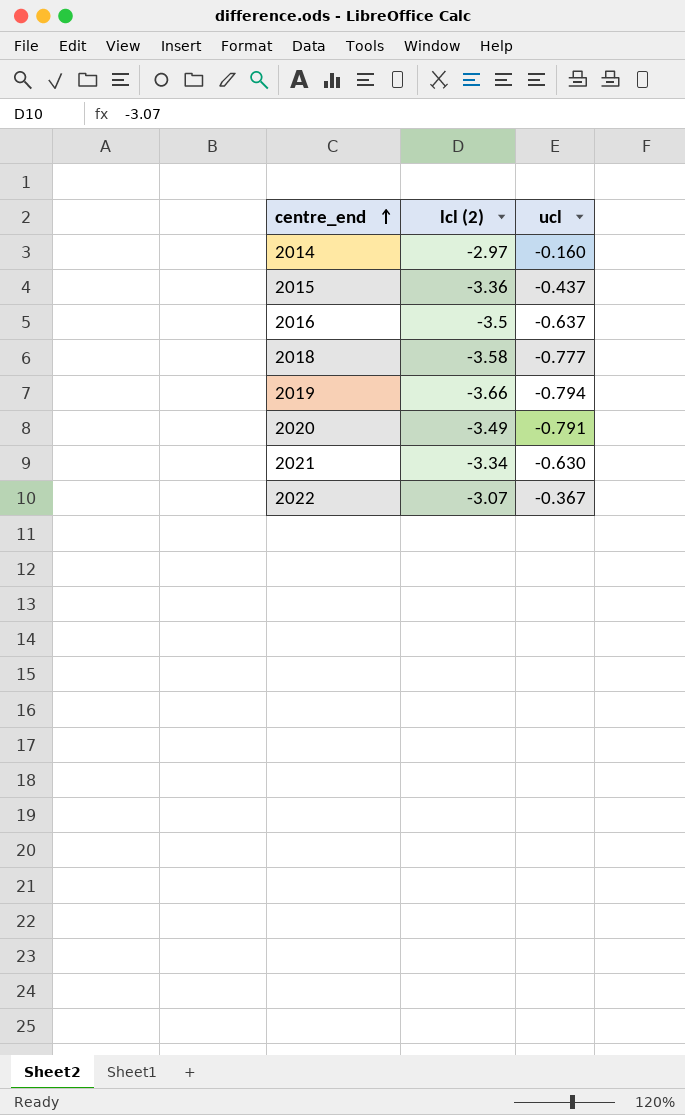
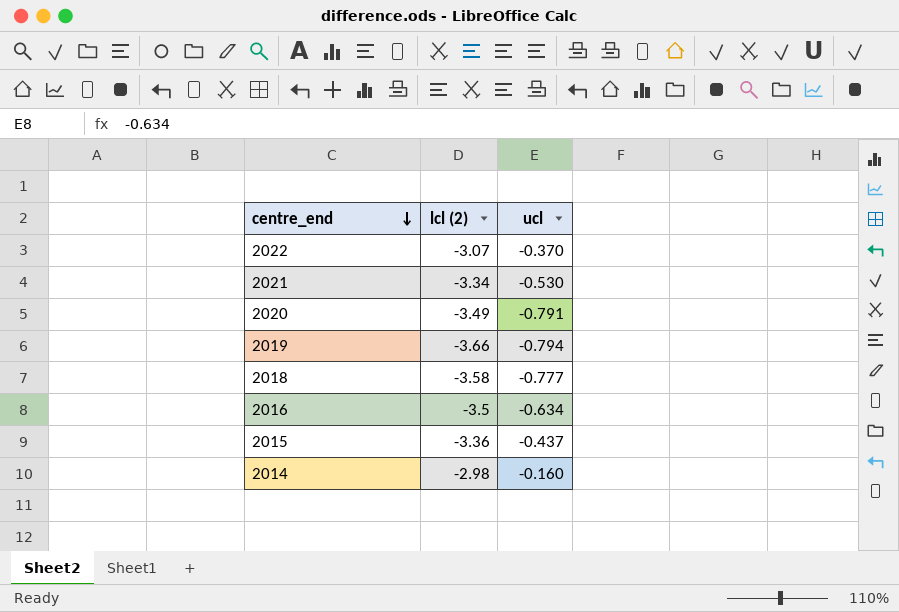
row order: centre_end ascending -> centre_end descending
2022 | ucl: -0.367 -> -0.370
2021 | ucl: -0.630 -> -0.530
2016 | ucl: -0.637 -> -0.634
2014 | lcl (2): -2.97 -> -2.98

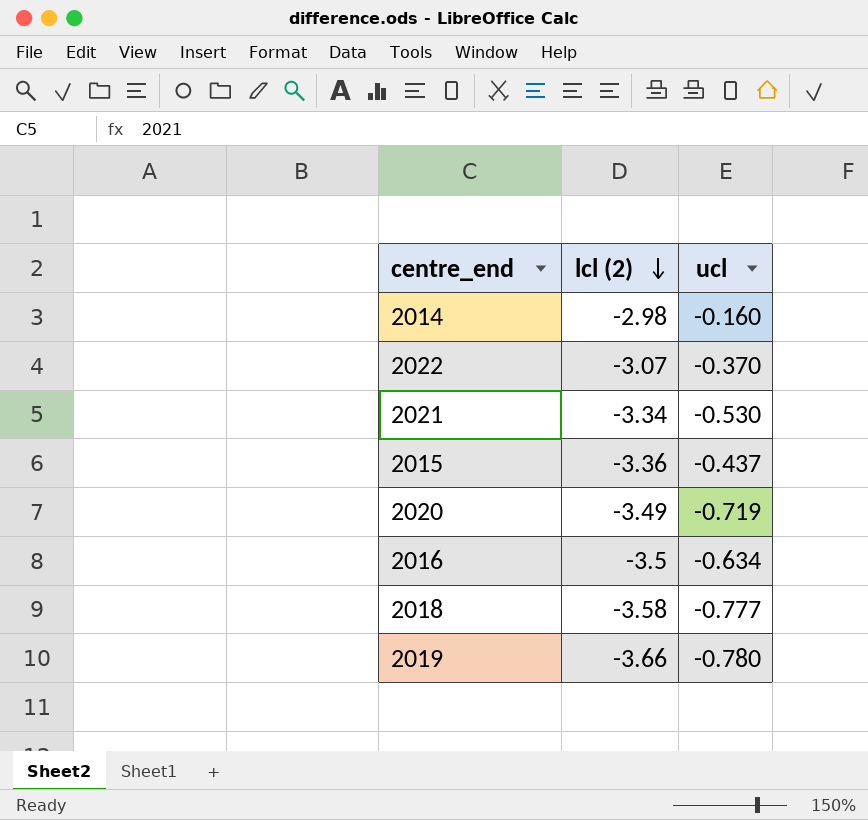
row order: centre_end descending -> lcl (2) descending
2020 | ucl: -0.791 -> -0.719
2019 | ucl: -0.794 -> -0.780

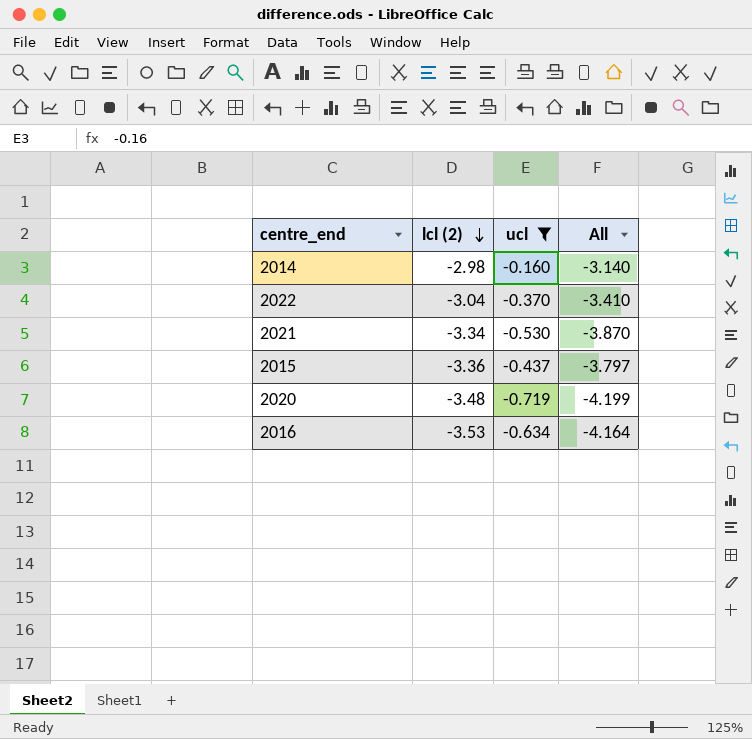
filter: none -> ucl >= -0.719
column All | formula: none -> [lcl (2)] + [ucl]
2022 | lcl (2): -3.07 -> -3.04
2020 | lcl (2): -3.49 -> -3.48
2016 | lcl (2): -3.5 -> -3.53

